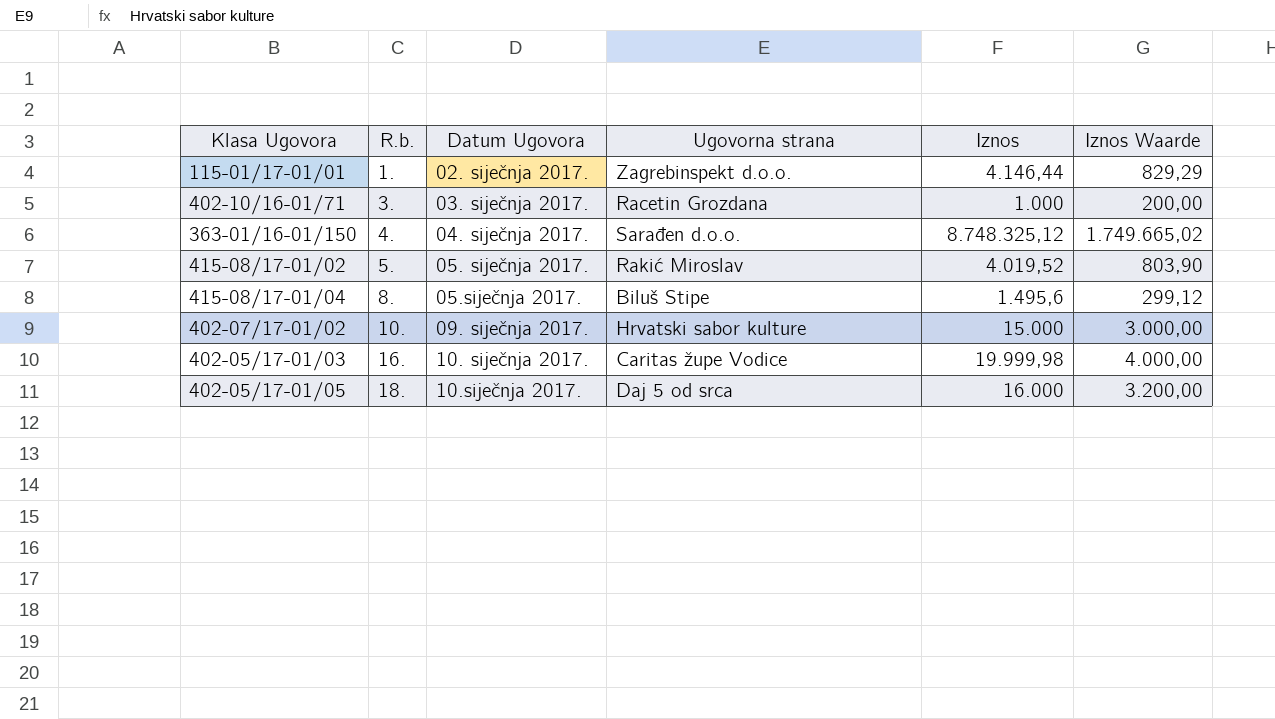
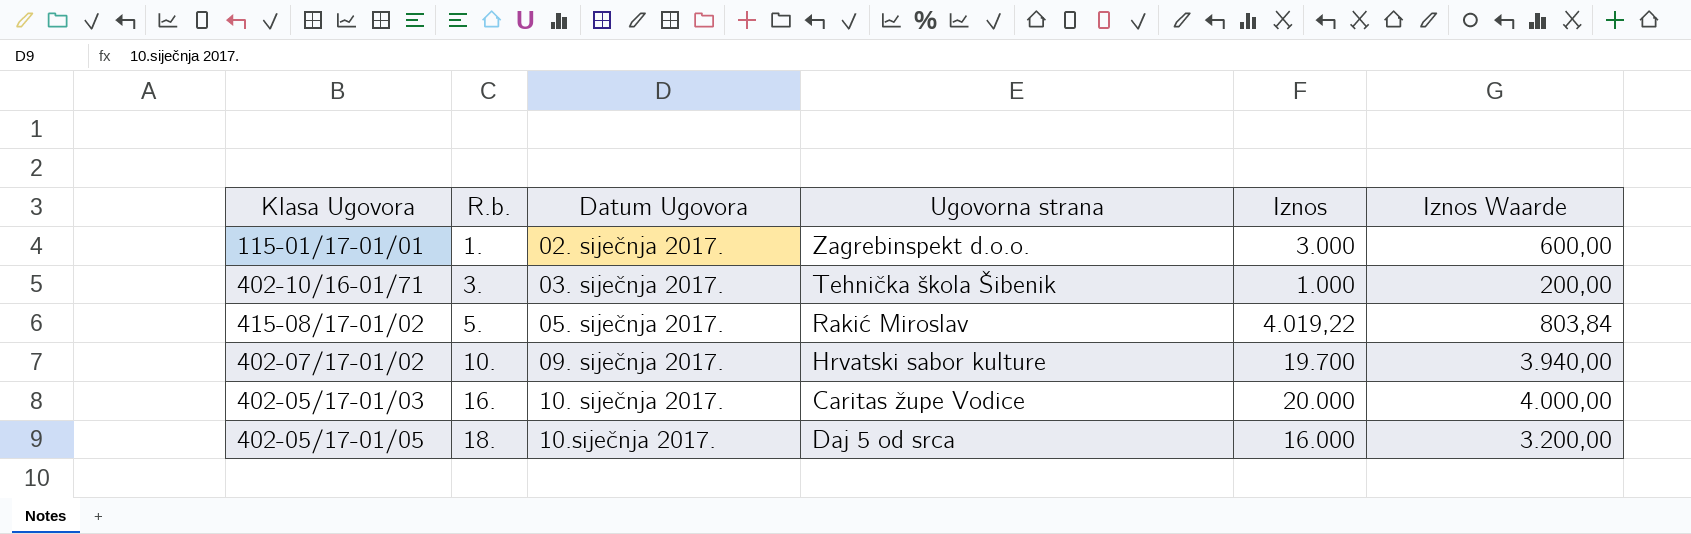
row 363-01/16-01/150: 4. | 04. siječnja 2017. | Sarađen d.o.o. | 8.748.325,12 | 1.749.665,02 -> none
row 415-08/17-01/04: 8. | 05.siječnja 2017. | Biluš Stipe | 1.495,6 | 299,12 -> none
115-01/17-01/01 | Iznos: 4.146,44 -> 3.000
115-01/17-01/01 | Iznos Waarde: 829,29 -> 600,00
402-10/16-01/71 | Ugovorna strana: Racetin Grozdana -> Tehnička škola Šibenik
415-08/17-01/02 | Iznos: 4.019,52 -> 4.019,22
415-08/17-01/02 | Iznos Waarde: 803,90 -> 803,84
402-07/17-01/02 | Iznos: 15.000 -> 19.700
402-07/17-01/02 | Iznos Waarde: 3.000,00 -> 3.940,00
402-05/17-01/03 | Iznos: 19.999,98 -> 20.000

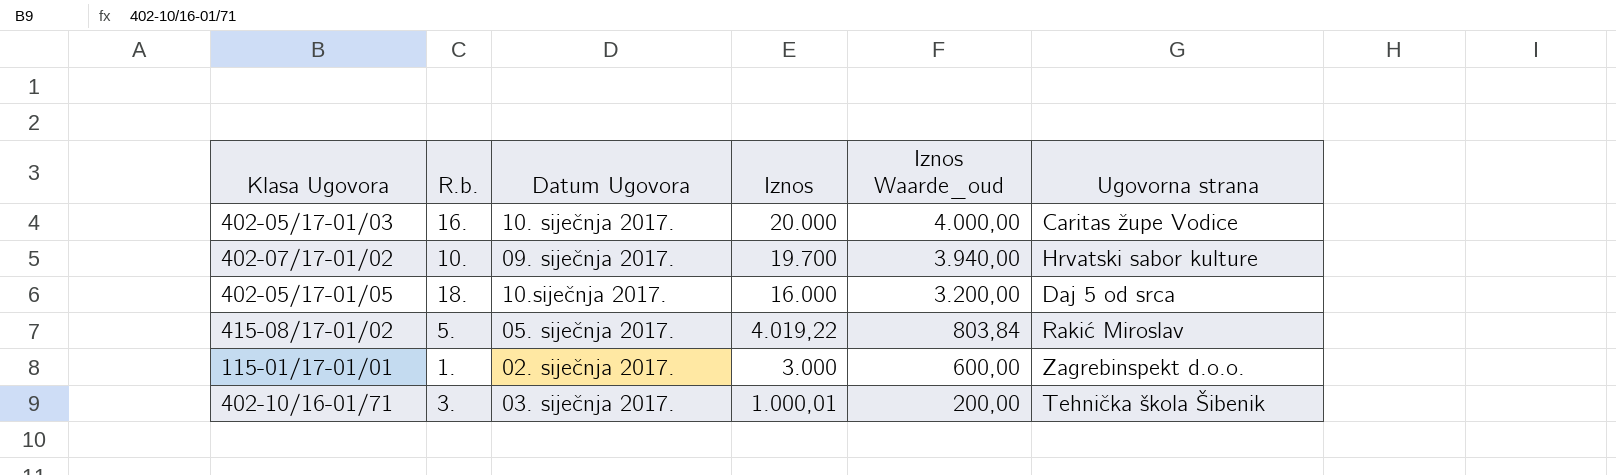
row order: R.b. ascending -> Iznos descending
column name: Iznos Waarde -> Iznos Waarde_oud
column Ugovorna strana | position: 4 -> 6
402-10/16-01/71 | Iznos: 1.000 -> 1.000,01

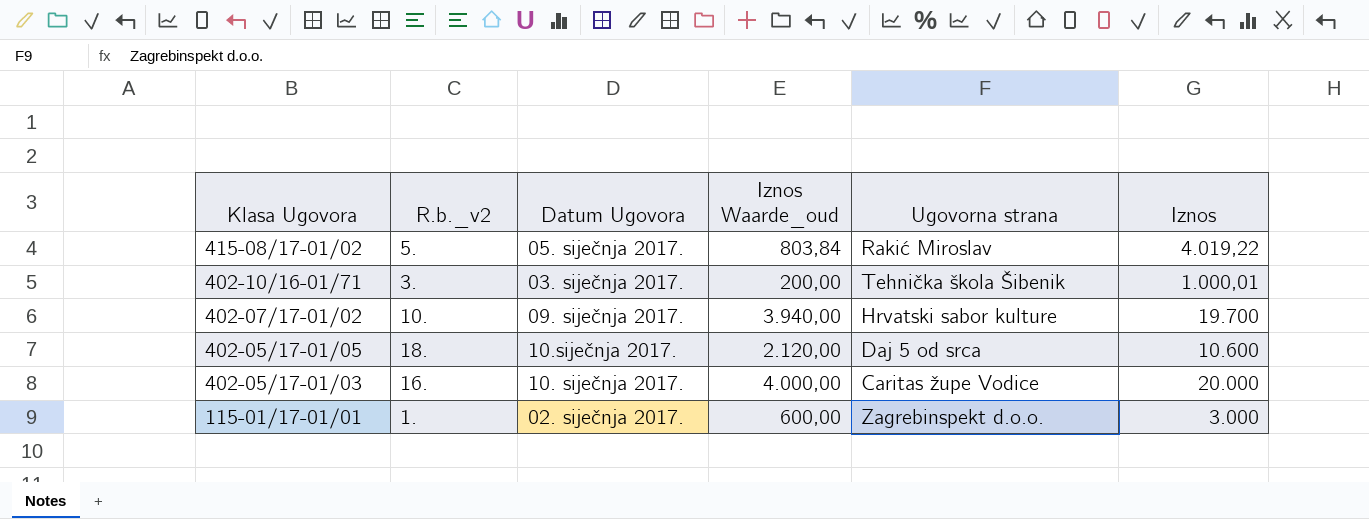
row order: Iznos descending -> Klasa Ugovora descending
column name: R.b. -> R.b._v2
column Iznos | position: 4 -> 6
402-05/17-01/05 | Iznos Waarde_oud: 3.200,00 -> 2.120,00
402-05/17-01/05 | Iznos: 16.000 -> 10.600

